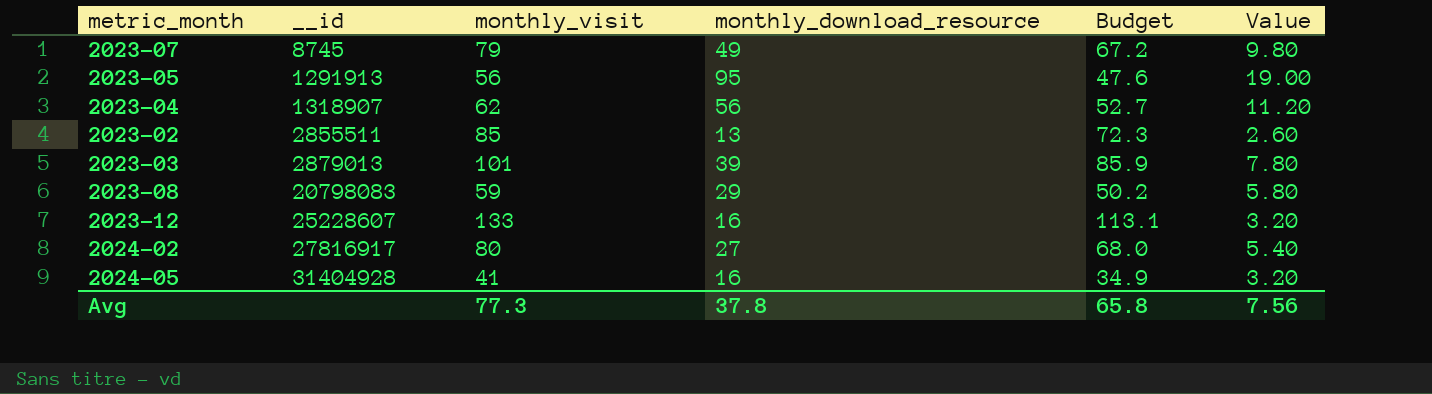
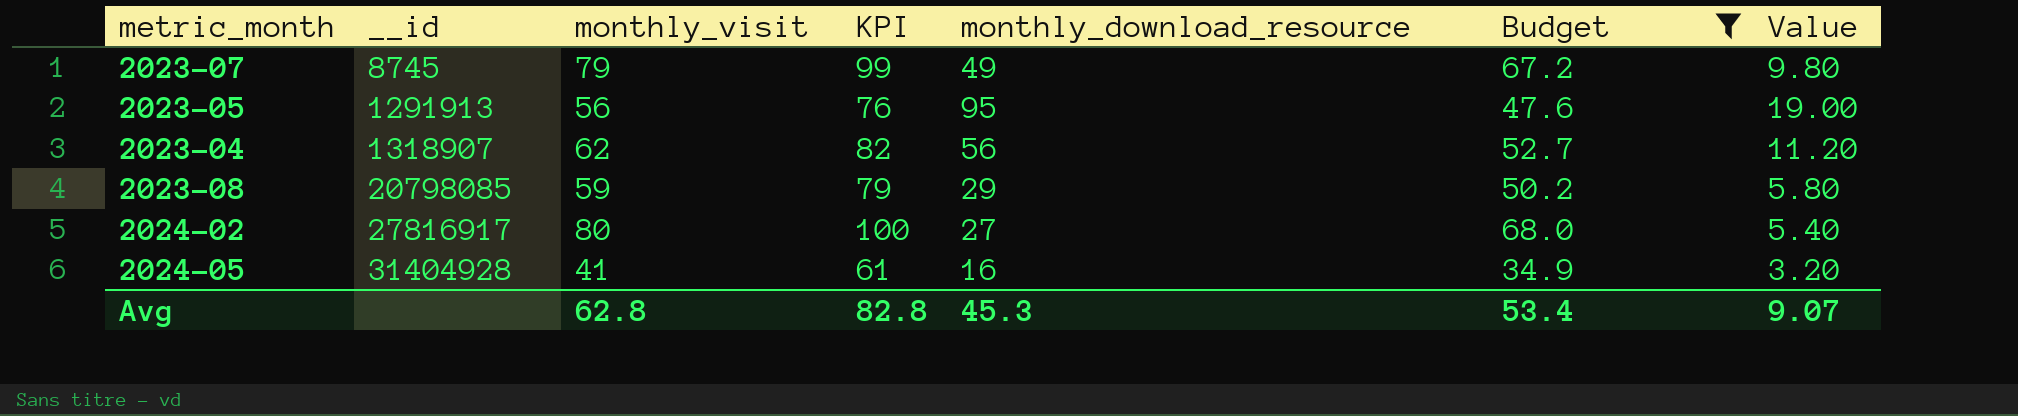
filter: none -> Budget <= 68.0
column KPI | formula: none -> [monthly_visit] + 20
2023-08 | __id: 20798083 -> 20798085
Avg | monthly_visit: 77.3 -> 62.8
Avg | monthly_download_resource: 37.8 -> 45.3
Avg | Budget: 65.8 -> 53.4
Avg | Value: 7.56 -> 9.07

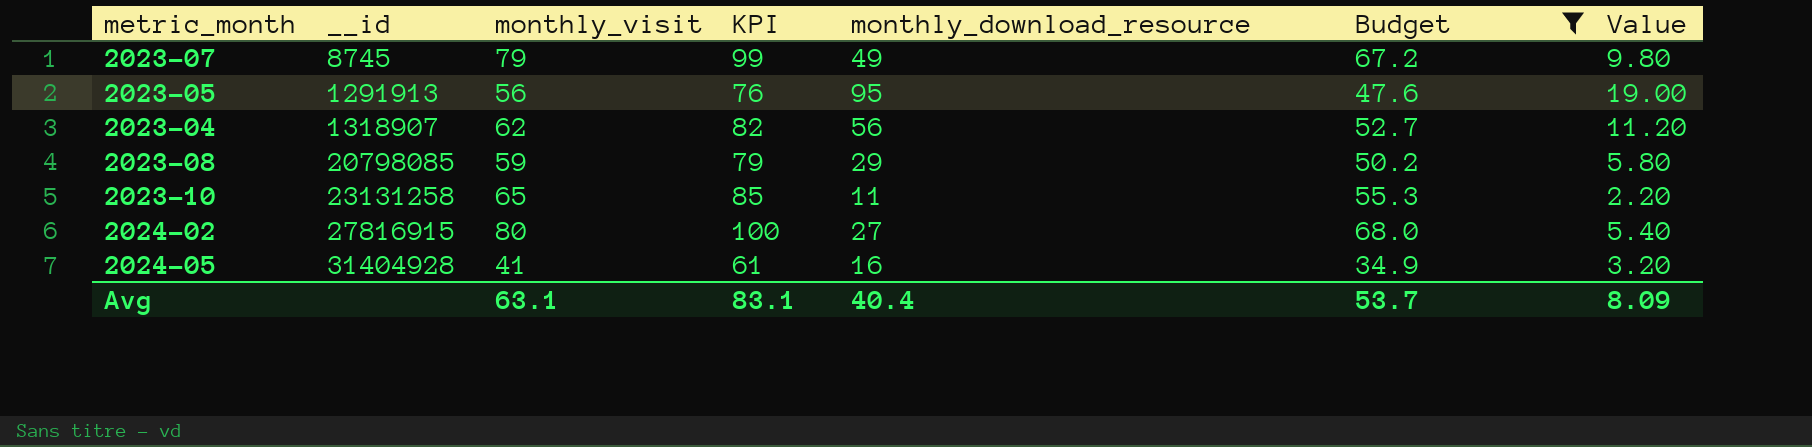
row 2023-10: none -> 23131258 | 65 | 85 | 11 | 55.3 | 2.20
2024-02 | __id: 27816917 -> 27816915
Avg | monthly_visit: 62.8 -> 63.1
Avg | KPI: 82.8 -> 83.1
Avg | monthly_download_resource: 45.3 -> 40.4
Avg | Budget: 53.4 -> 53.7
Avg | Value: 9.07 -> 8.09

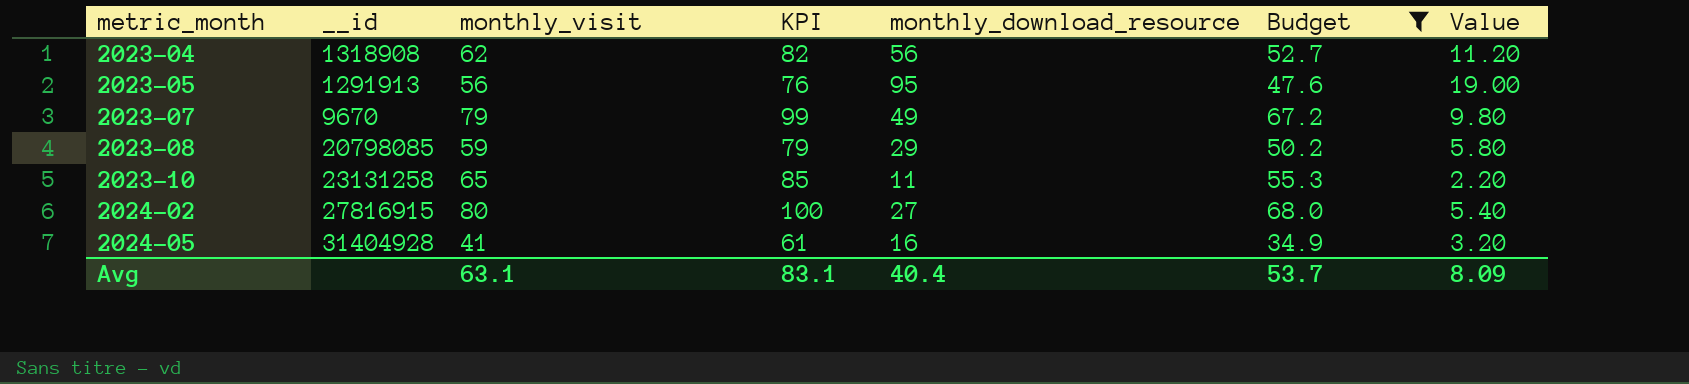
row order: __id ascending -> metric_month ascending
2023-04 | __id: 1318907 -> 1318908
2023-07 | __id: 8745 -> 9670

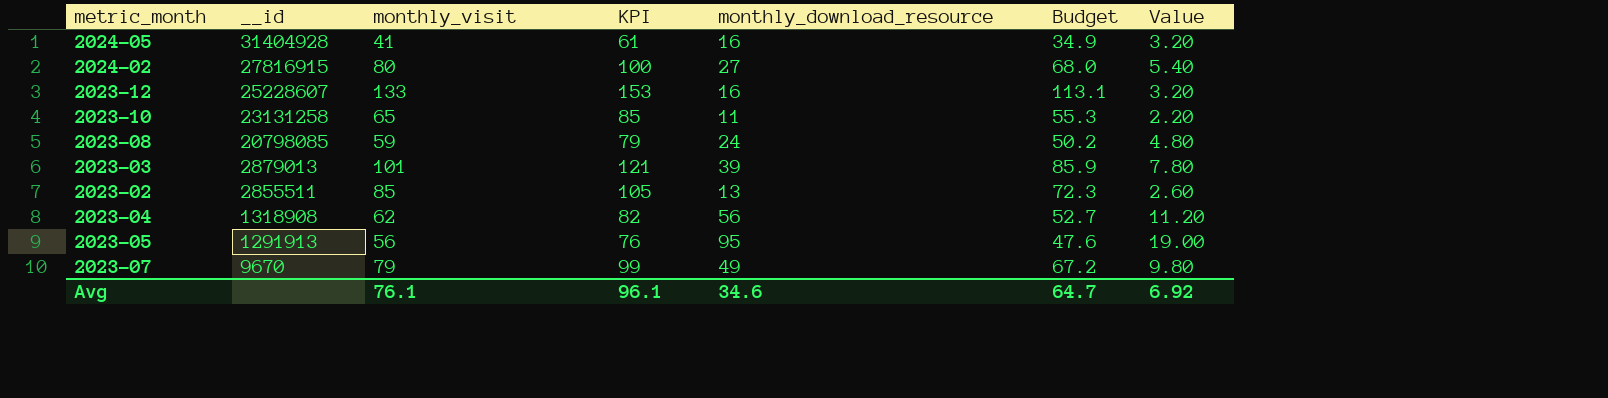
filter: Budget <= 68.0 -> none
row order: metric_month ascending -> __id descending
2023-08 | monthly_download_resource: 29 -> 24
2023-08 | Value: 5.80 -> 4.80
Avg | monthly_visit: 63.1 -> 76.1
Avg | KPI: 83.1 -> 96.1
Avg | monthly_download_resource: 40.4 -> 34.6
Avg | Budget: 53.7 -> 64.7
Avg | Value: 8.09 -> 6.92

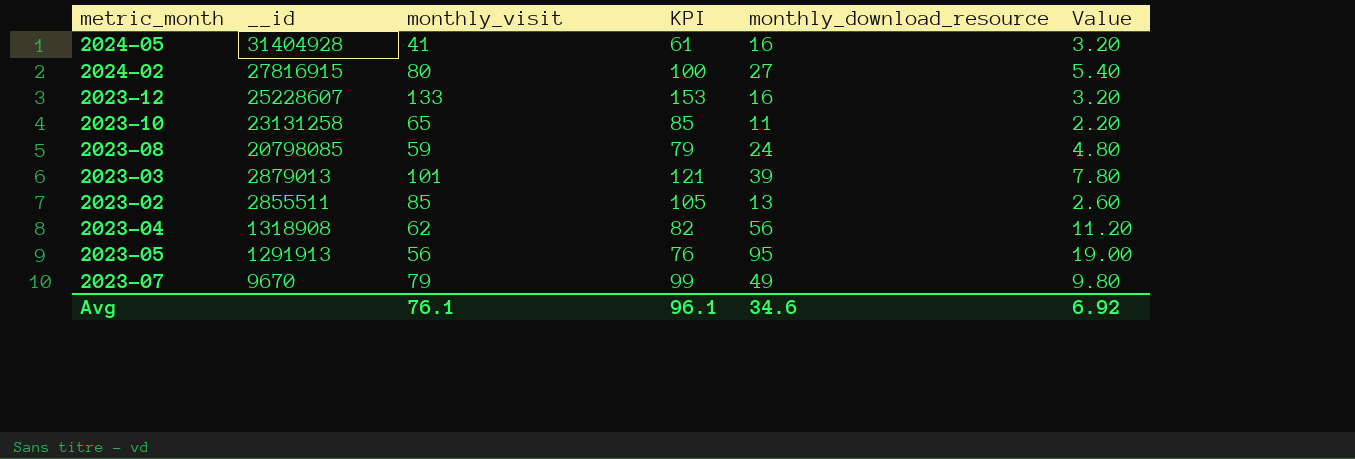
column Budget | formula: [monthly_visit] * 0.85 -> none

